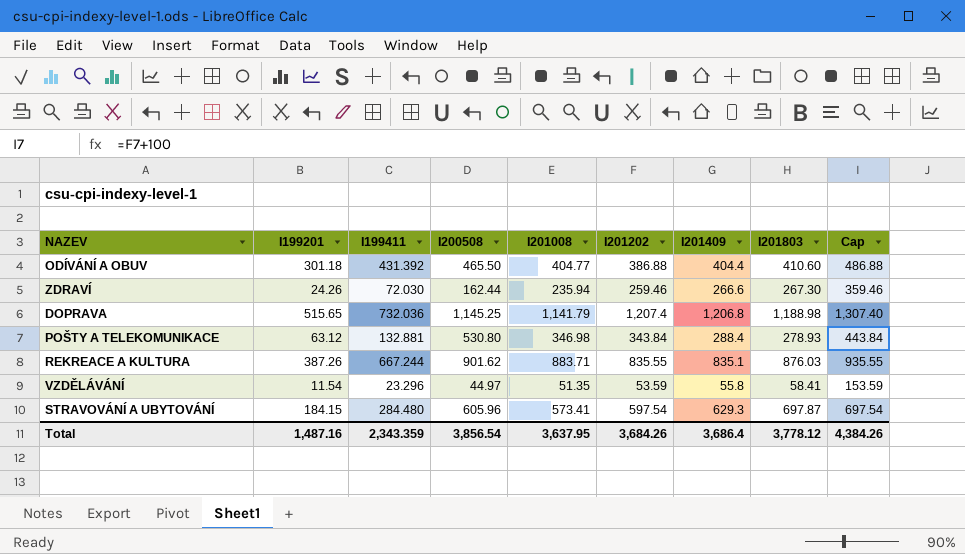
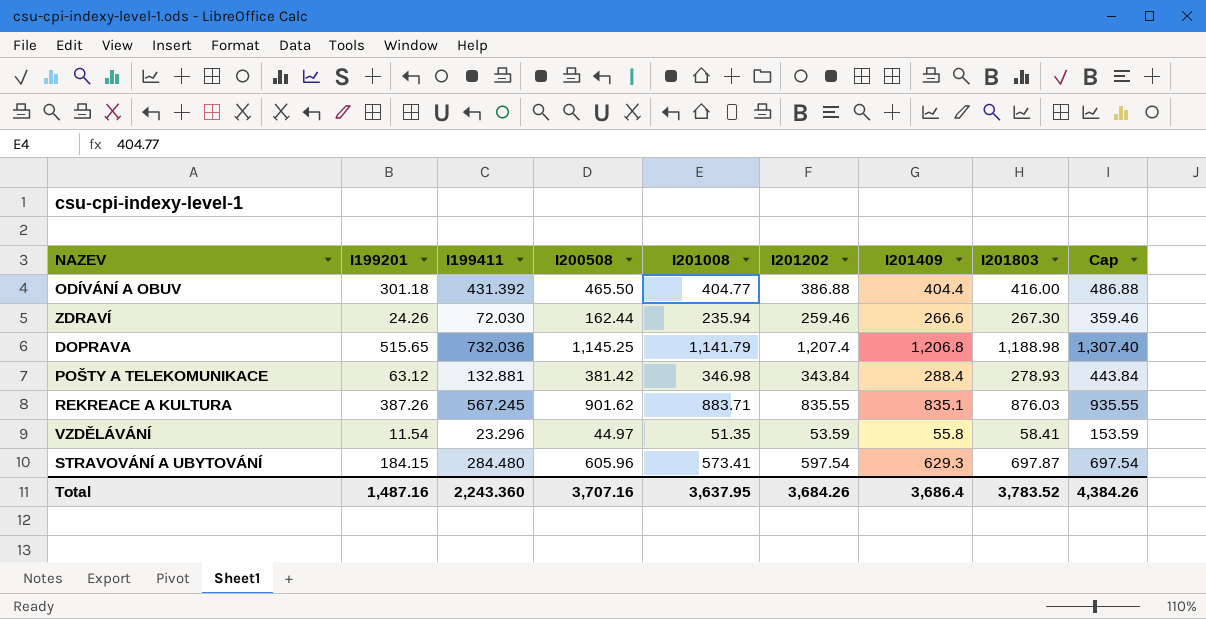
ODÍVÁNÍ A OBUV | I201803: 410.60 -> 416.00
POŠTY A TELEKOMUNIKACE | I200508: 530.80 -> 381.42
REKREACE A KULTURA | I199411: 667.244 -> 567.245
Total | I199411: 2,343.359 -> 2,243.360
Total | I200508: 3,856.54 -> 3,707.16
Total | I201803: 3,778.12 -> 3,783.52

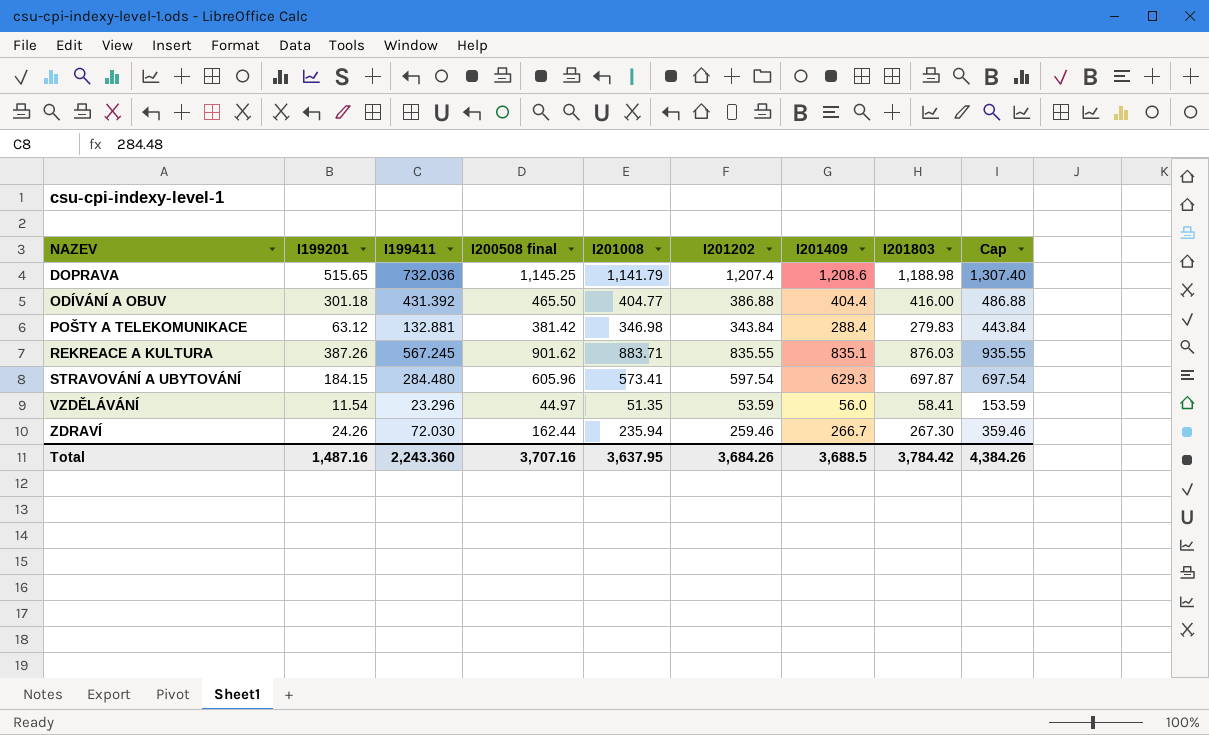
row order: none -> NAZEV ascending
column name: I200508 -> I200508 final
DOPRAVA | I201409: 1,206.8 -> 1,208.6
POŠTY A TELEKOMUNIKACE | I201803: 278.93 -> 279.83
VZDĚLÁVÁNÍ | I201409: 55.8 -> 56.0
ZDRAVÍ | I201409: 266.6 -> 266.7
Total | I201409: 3,686.4 -> 3,688.5
Total | I201803: 3,783.52 -> 3,784.42

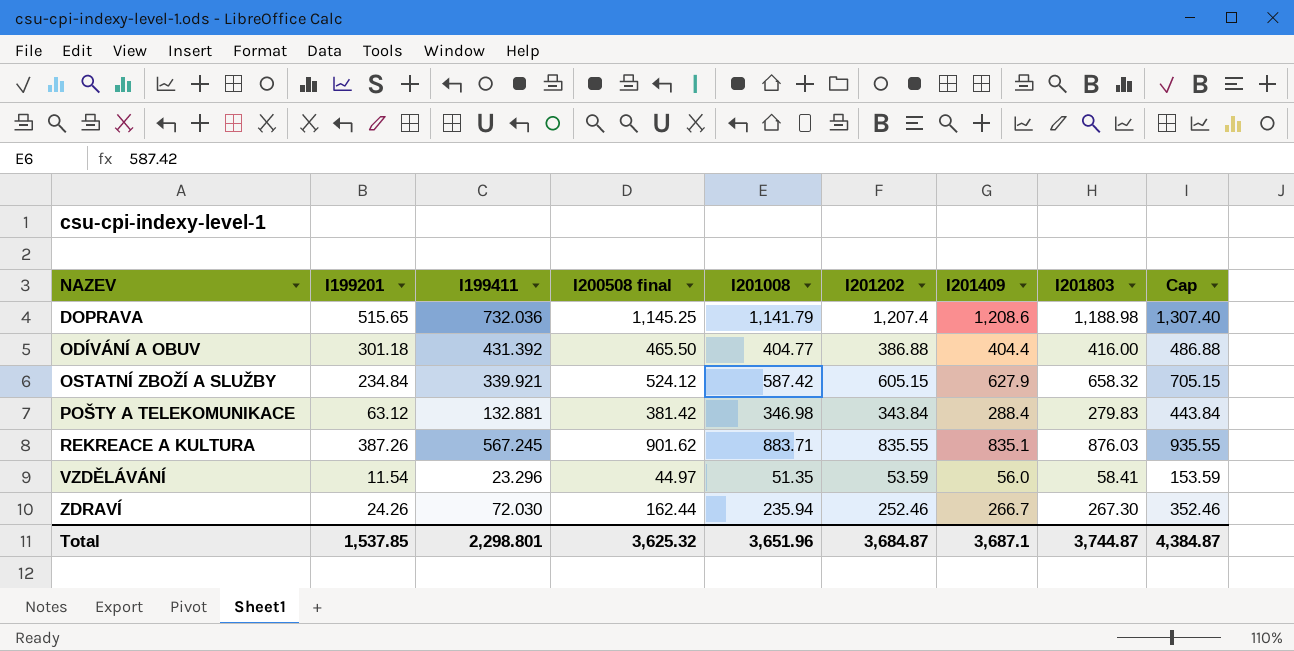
row STRAVOVÁNÍ A UBYTOVÁNÍ: 184.15 | 284.480 | 605.96 | 573.41 | 597.54 | 629.3 | 697.87 | 697.54 -> none
row OSTATNÍ ZBOŽÍ A SLUŽBY: none -> 234.84 | 339.921 | 524.12 | 587.42 | 605.15 | 627.9 | 658.32 | 705.15
ZDRAVÍ | I201202: 259.46 -> 252.46
ZDRAVÍ | Cap: 359.46 -> 352.46
Total | I199201: 1,487.16 -> 1,537.85
Total | I199411: 2,243.360 -> 2,298.801
Total | I200508 final: 3,707.16 -> 3,625.32
Total | I201008: 3,637.95 -> 3,651.96
Total | I201202: 3,684.26 -> 3,684.87
Total | I201409: 3,688.5 -> 3,687.1
Total | I201803: 3,784.42 -> 3,744.87
Total | Cap: 4,384.26 -> 4,384.87

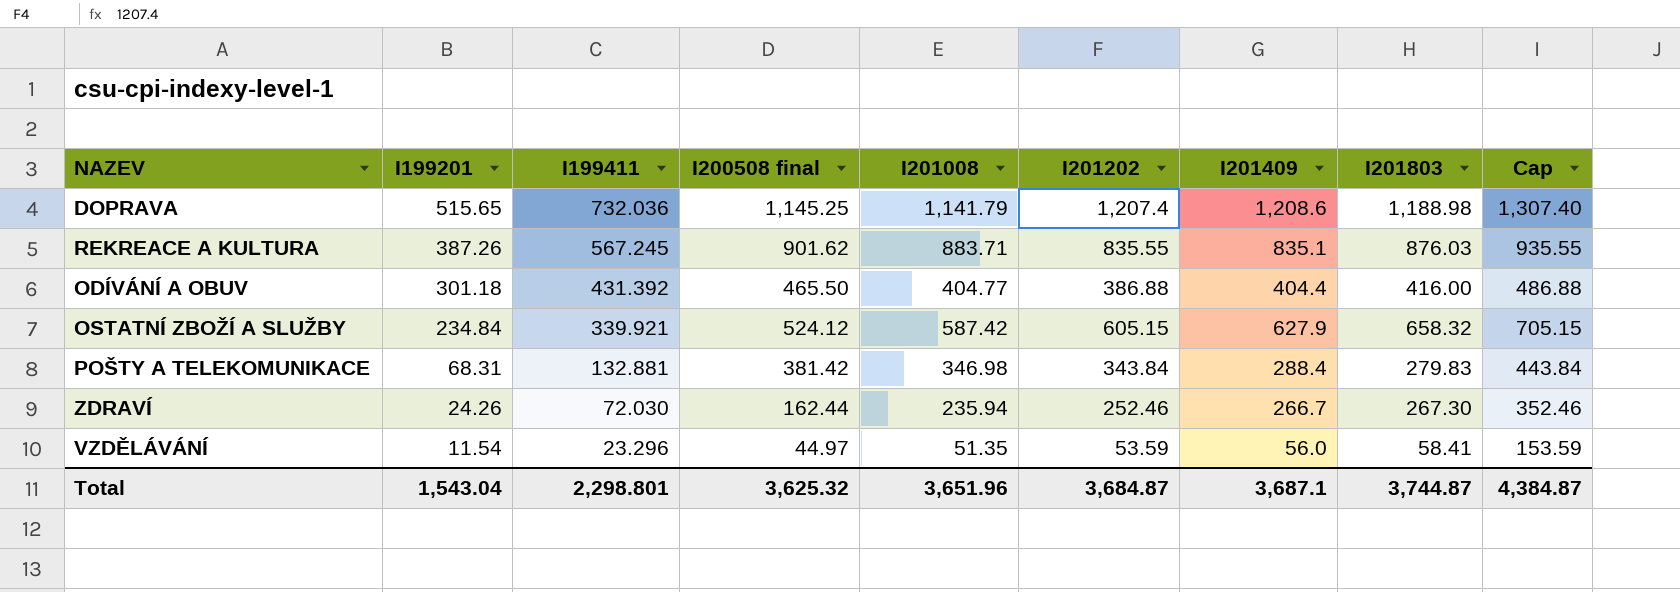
row order: NAZEV ascending -> I199201 descending
POŠTY A TELEKOMUNIKACE | I199201: 63.12 -> 68.31
Total | I199201: 1,537.85 -> 1,543.04

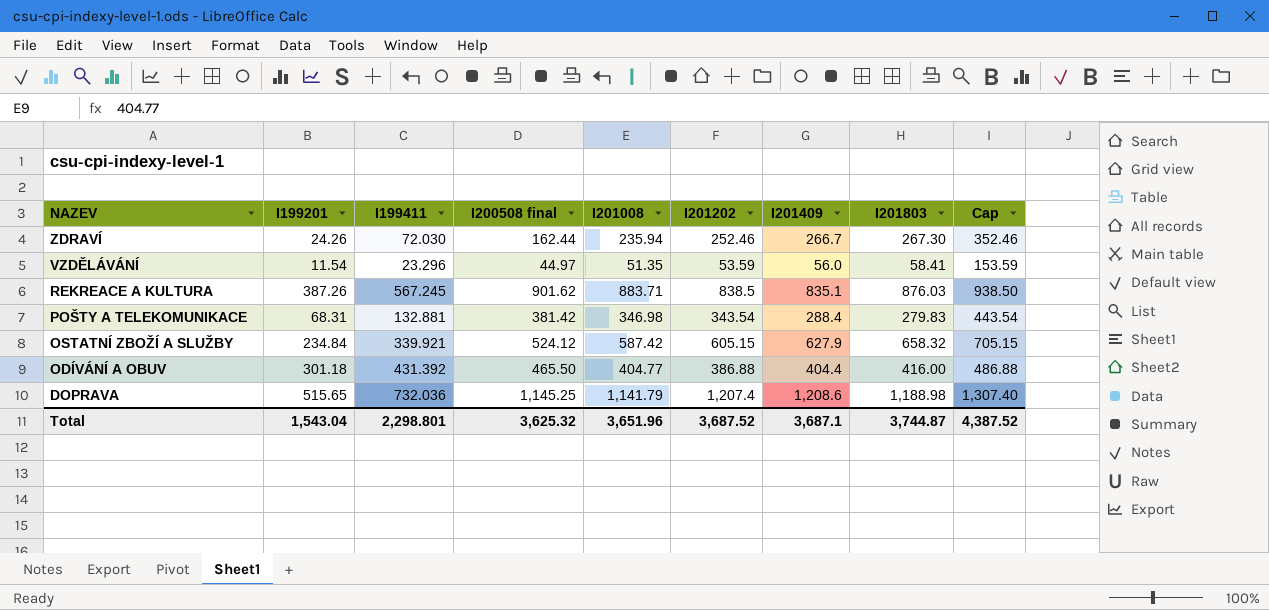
row order: I199201 descending -> NAZEV descending
REKREACE A KULTURA | I201202: 835.55 -> 838.5
REKREACE A KULTURA | Cap: 935.55 -> 938.50
POŠTY A TELEKOMUNIKACE | I201202: 343.84 -> 343.54
POŠTY A TELEKOMUNIKACE | Cap: 443.84 -> 443.54
Total | I201202: 3,684.87 -> 3,687.52
Total | Cap: 4,384.87 -> 4,387.52

